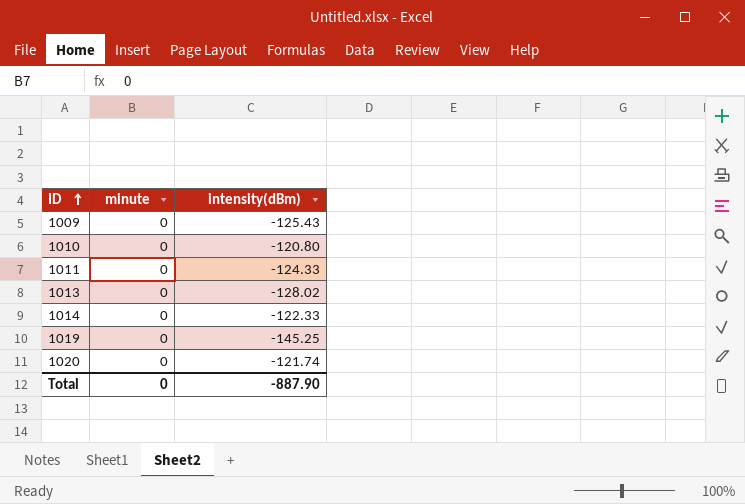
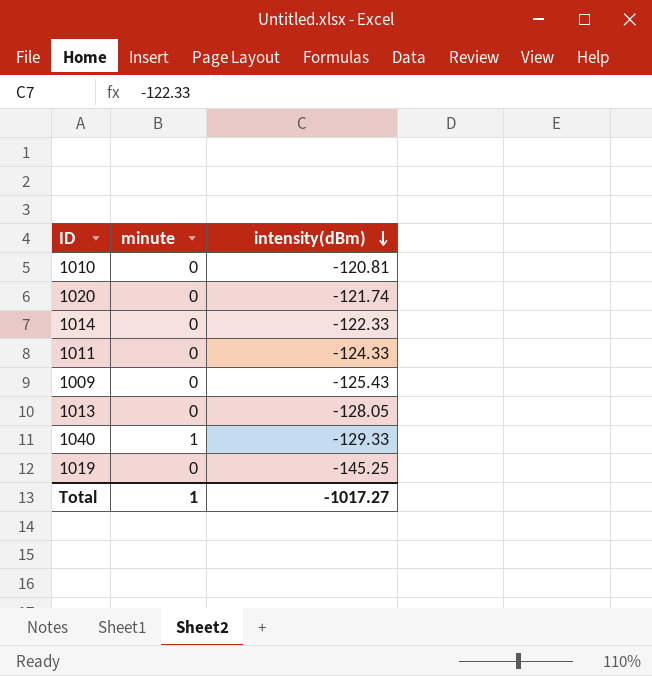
row order: ID ascending -> intensity(dBm) descending
1010 | intensity(dBm): -120.80 -> -120.81
1013 | intensity(dBm): -128.02 -> -128.05
row 1040: none -> 1 | -129.33
Total | minute: 0 -> 1
Total | intensity(dBm): -887.90 -> -1017.27

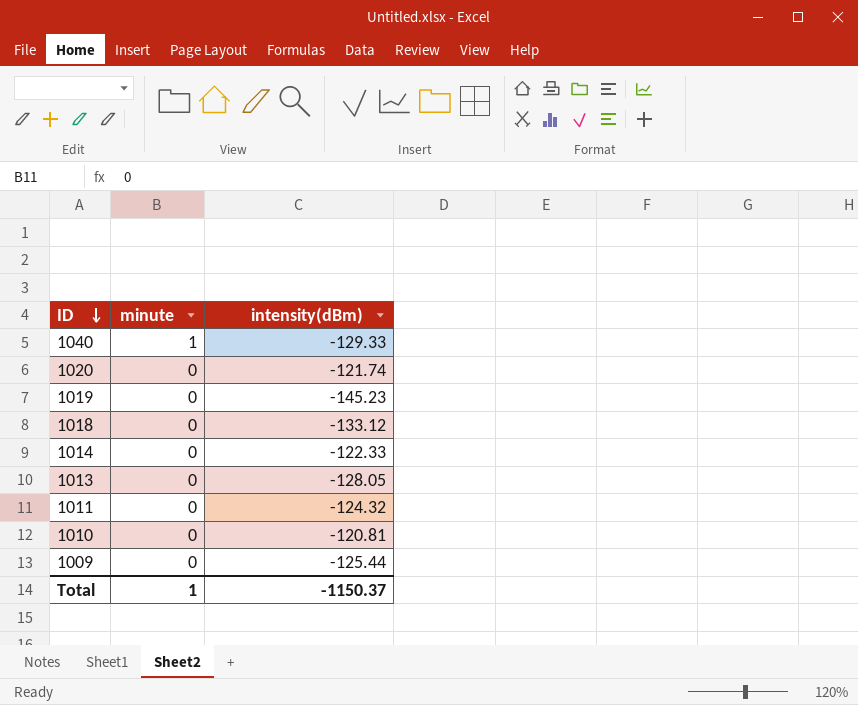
row order: intensity(dBm) descending -> ID descending
1019 | intensity(dBm): -145.25 -> -145.23
row 1018: none -> 0 | -133.12
1011 | intensity(dBm): -124.33 -> -124.32
1009 | intensity(dBm): -125.43 -> -125.44
Total | intensity(dBm): -1017.27 -> -1150.37

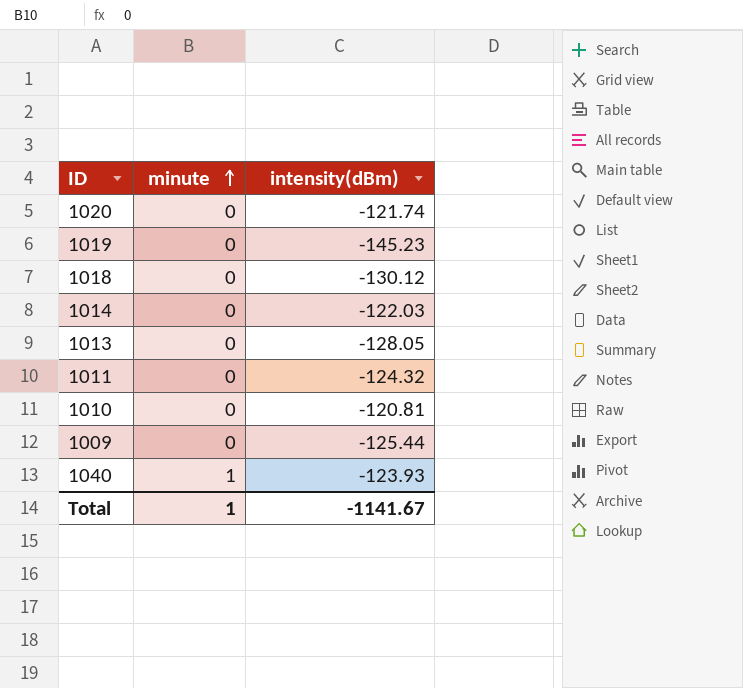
row order: ID descending -> minute ascending
1018 | intensity(dBm): -133.12 -> -130.12
1014 | intensity(dBm): -122.33 -> -122.03
1040 | intensity(dBm): -129.33 -> -123.93
Total | intensity(dBm): -1150.37 -> -1141.67

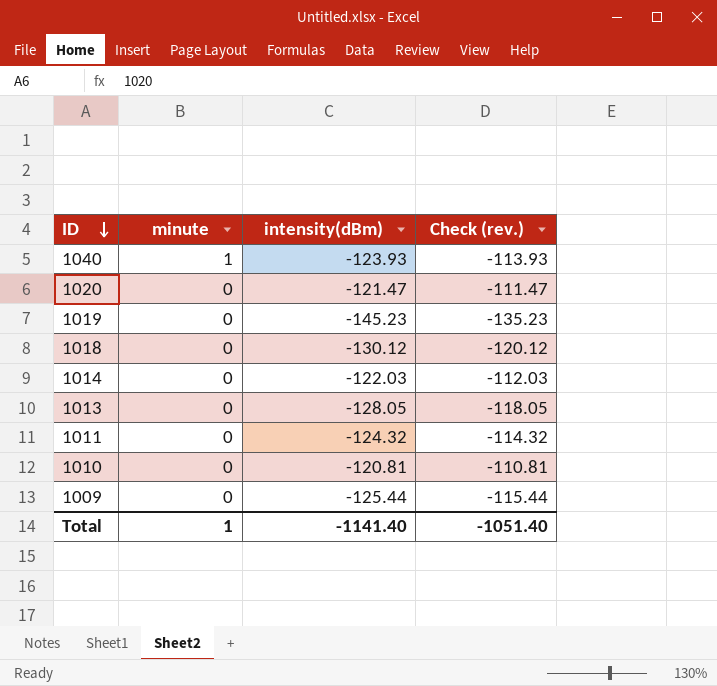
row order: minute ascending -> ID descending
column Check (rev.) | formula: none -> [intensity(dBm)] + 10
1020 | intensity(dBm): -121.74 -> -121.47
Total | intensity(dBm): -1141.67 -> -1141.40

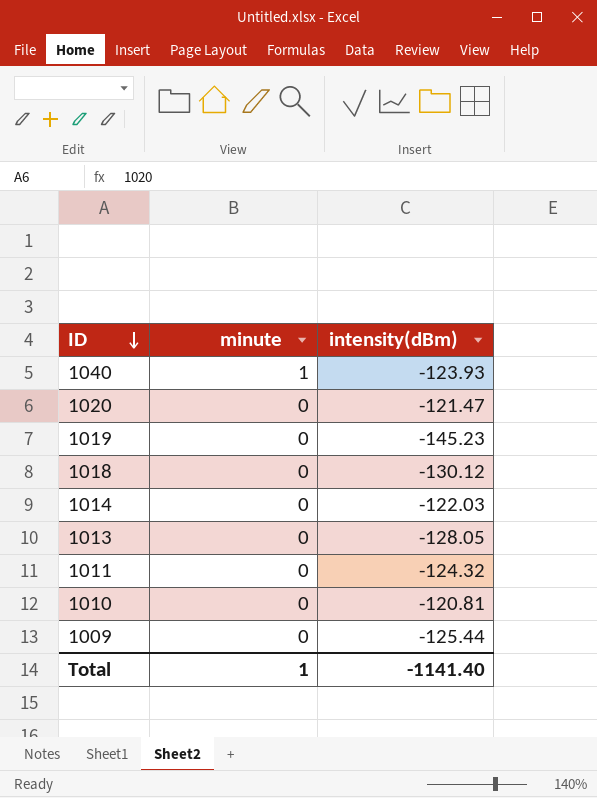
column Check (rev.) | formula: [intensity(dBm)] + 10 -> none

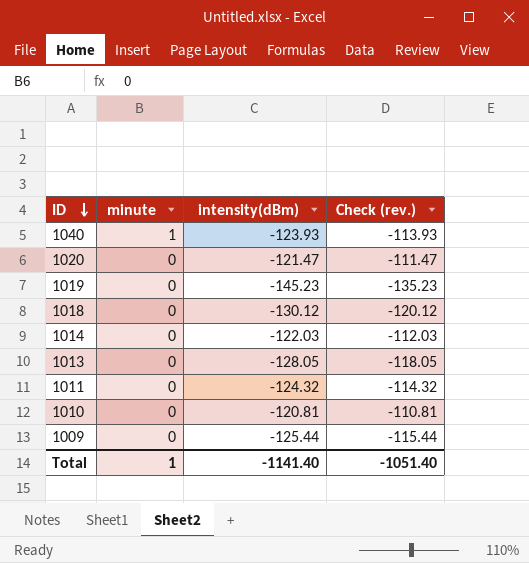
column Check (rev.) | formula: none -> [intensity(dBm)] + 10

